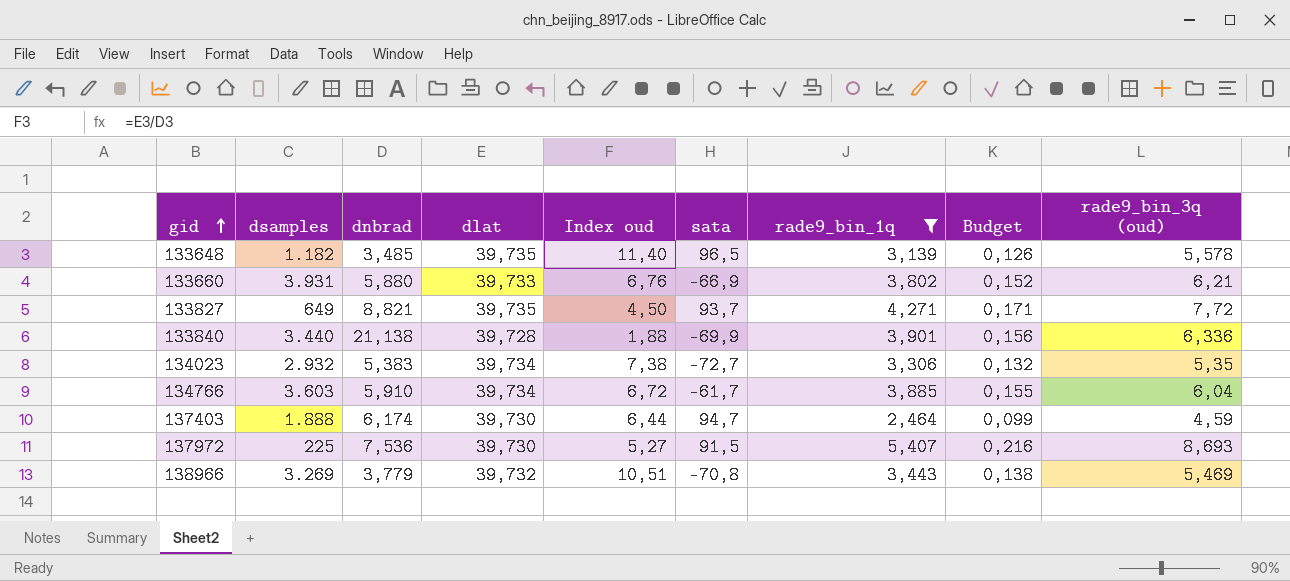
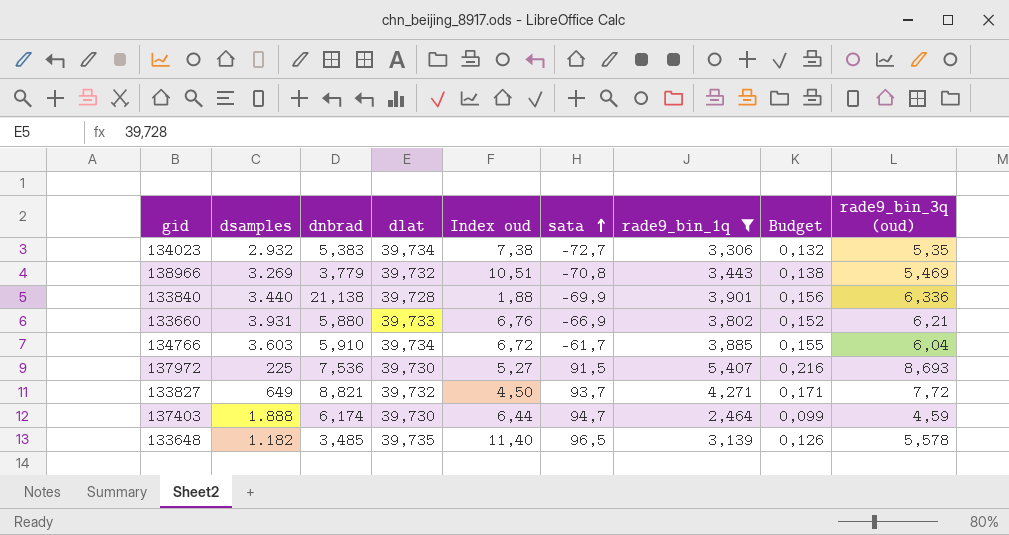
row order: gid ascending -> sata ascending
133827 | dlat: 39,735 -> 39,732

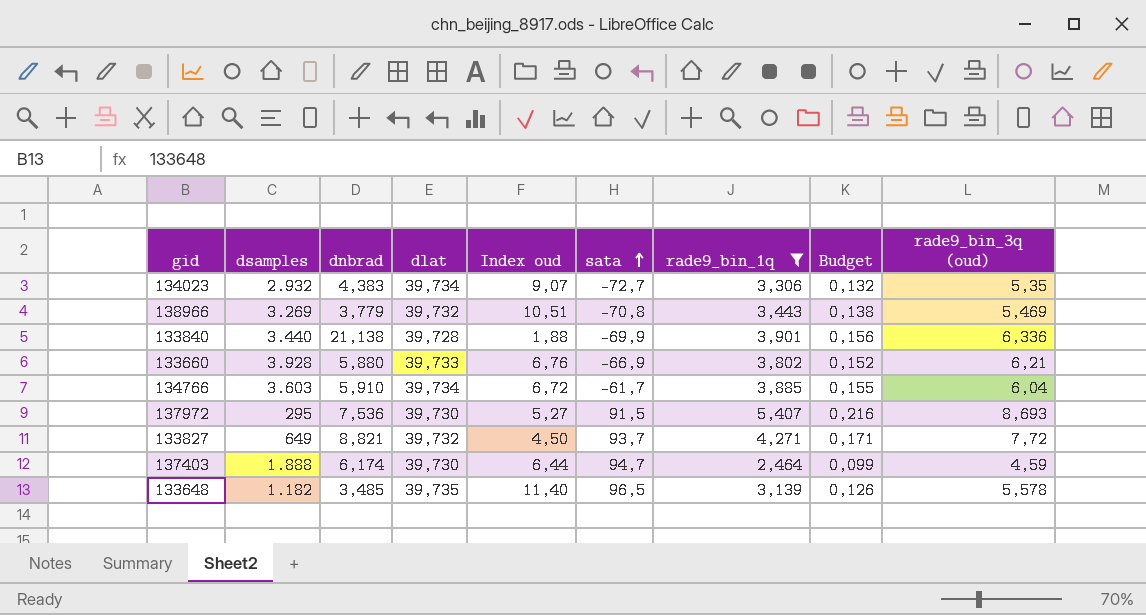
134023 | dnbrad: 5,383 -> 4,383
134023 | Index oud: 7,38 -> 9,07
133660 | dsamples: 3.931 -> 3.928
137972 | dsamples: 225 -> 295

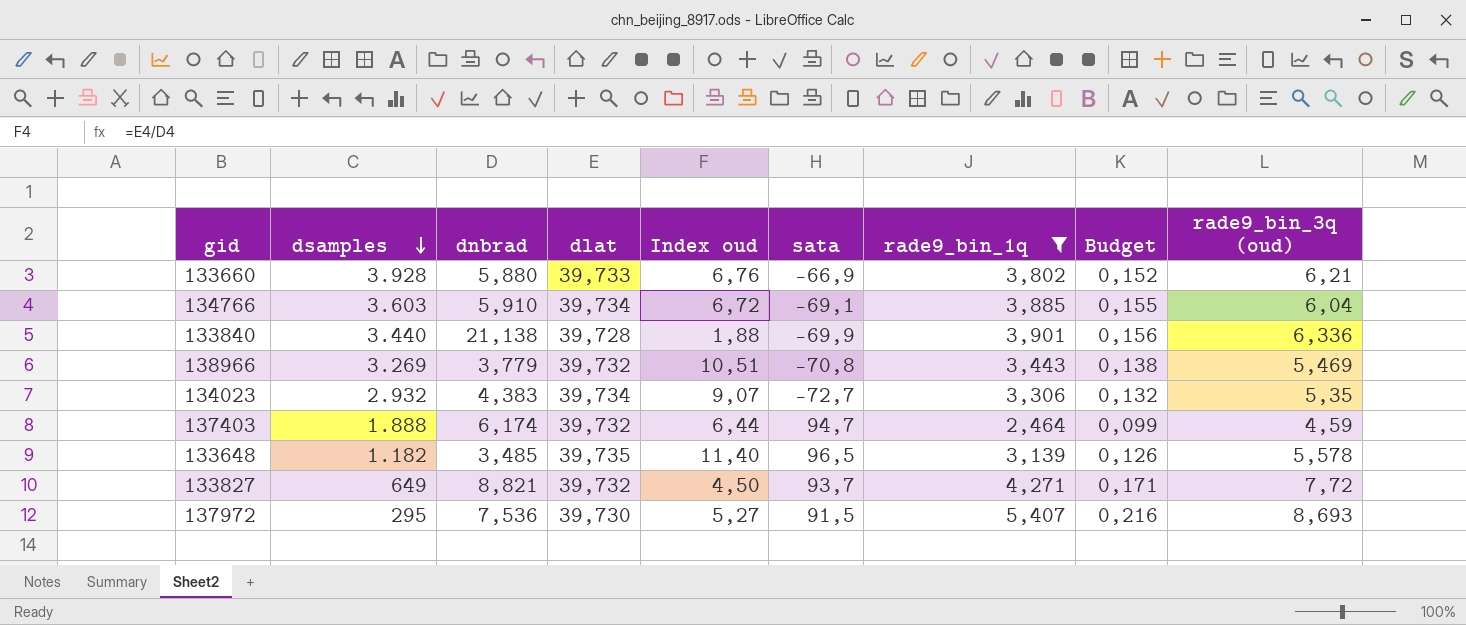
row order: sata ascending -> dsamples descending
134766 | sata: -61,7 -> -69,1
137403 | dlat: 39,730 -> 39,732

